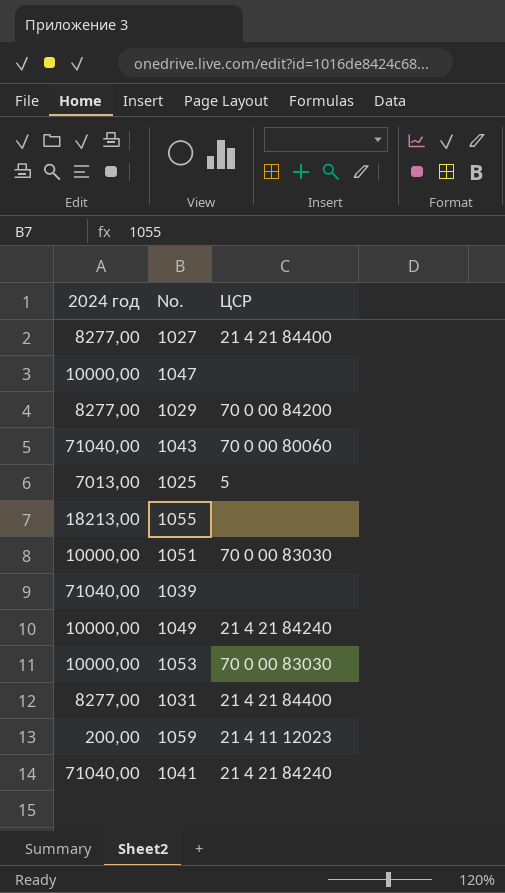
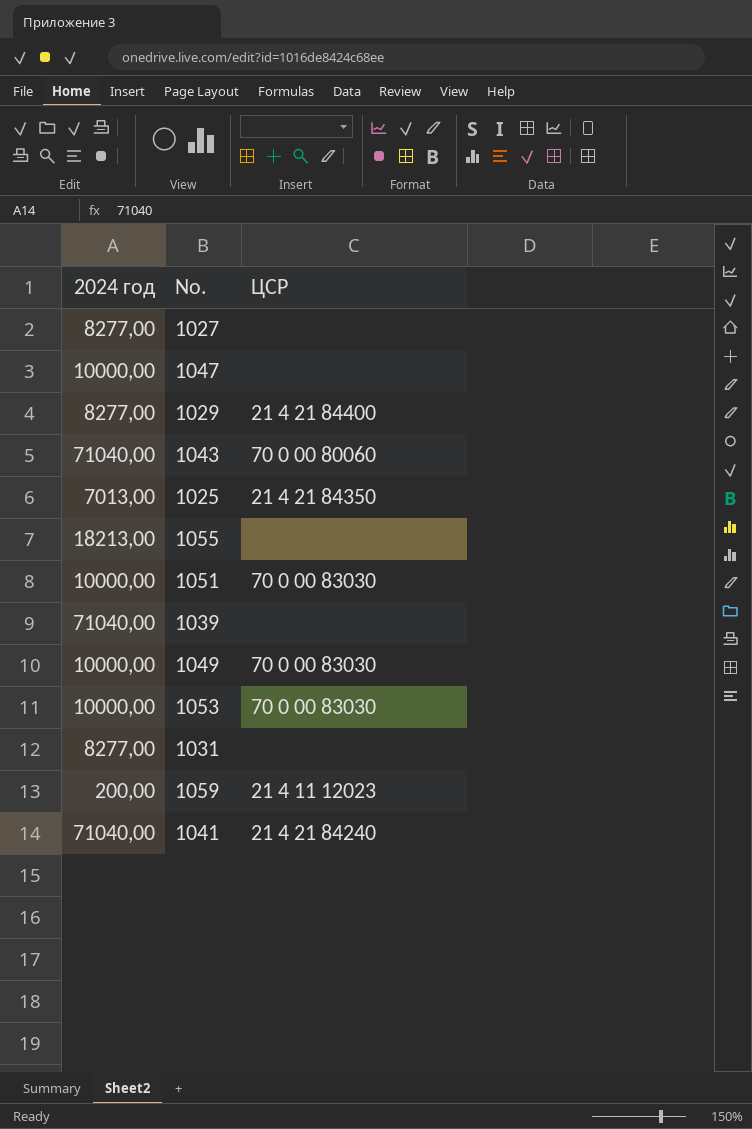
1027 | ЦСР: 21 4 21 84400 -> none
1029 | ЦСР: 70 0 00 84200 -> 21 4 21 84400
1025 | ЦСР: 5 -> 21 4 21 84350
1049 | ЦСР: 21 4 21 84240 -> 70 0 00 83030
1031 | ЦСР: 21 4 21 84400 -> none

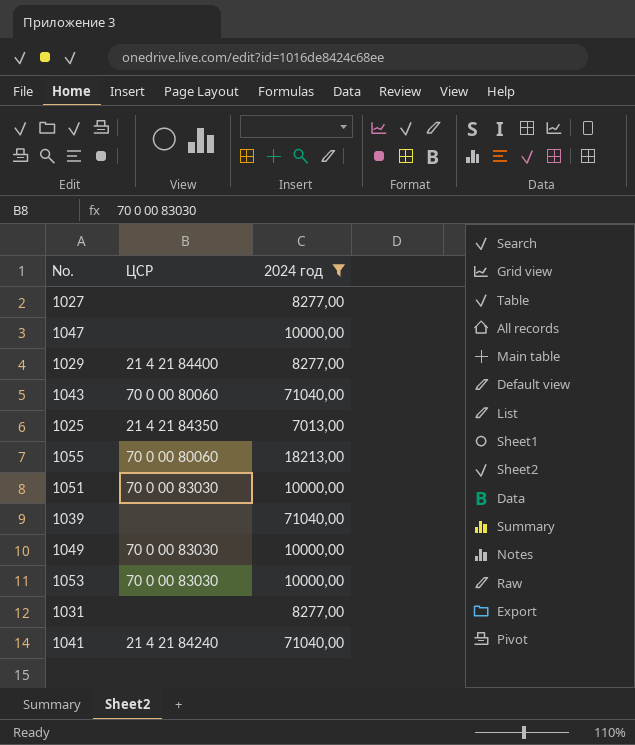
filter: none -> 2024 год != 200,00
column 2024 год | position: 1 -> 3
1055 | ЦСР: none -> 70 0 00 80060

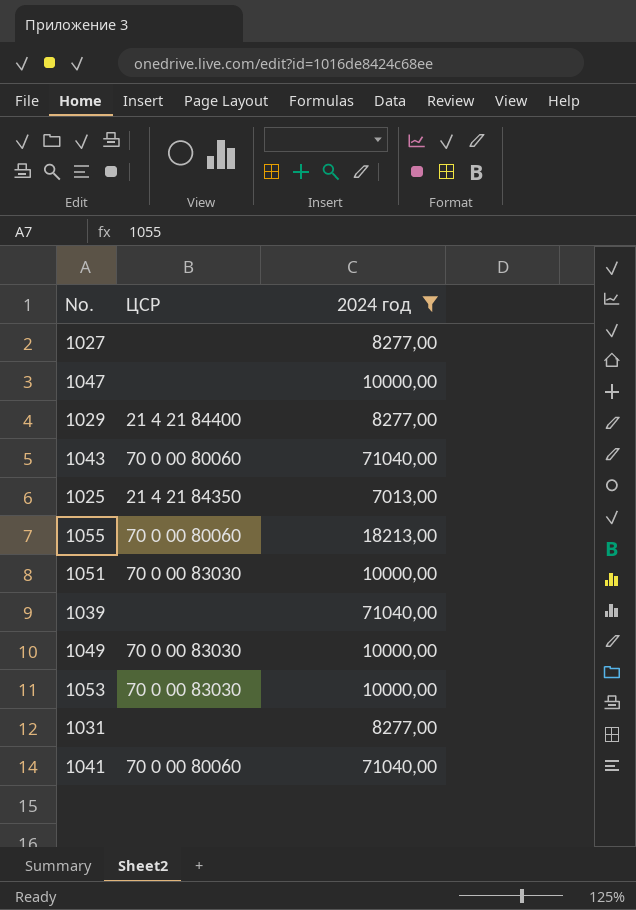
1041 | ЦСР: 21 4 21 84240 -> 70 0 00 80060

